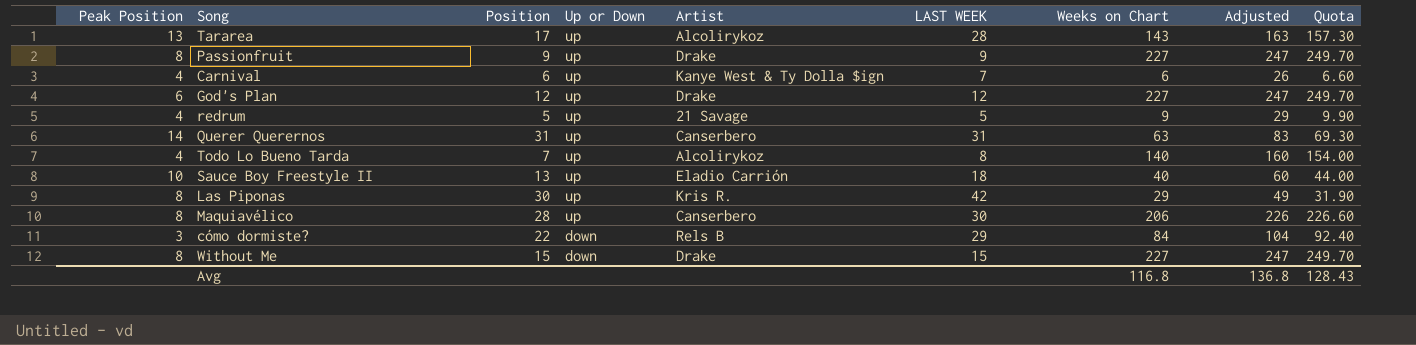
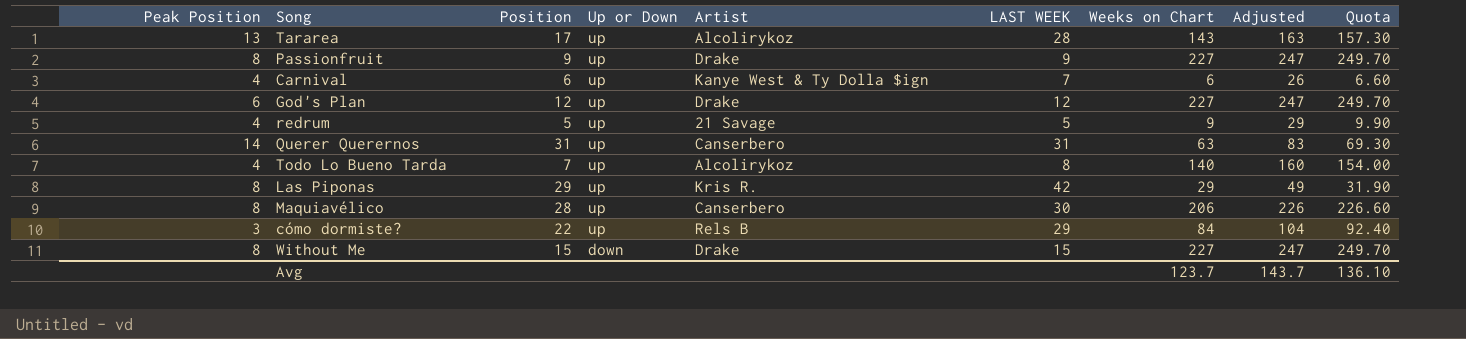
row Sauce Boy Freestyle II: 10 | 13 | up | Eladio Carrión | 18 | 40 | 60 | 44.00 -> none
Las Piponas | Position: 30 -> 29
cómo dormiste? | Up or Down: down -> up
Avg | Weeks on Chart: 116.8 -> 123.7
Avg | Adjusted: 136.8 -> 143.7
Avg | Quota: 128.43 -> 136.10

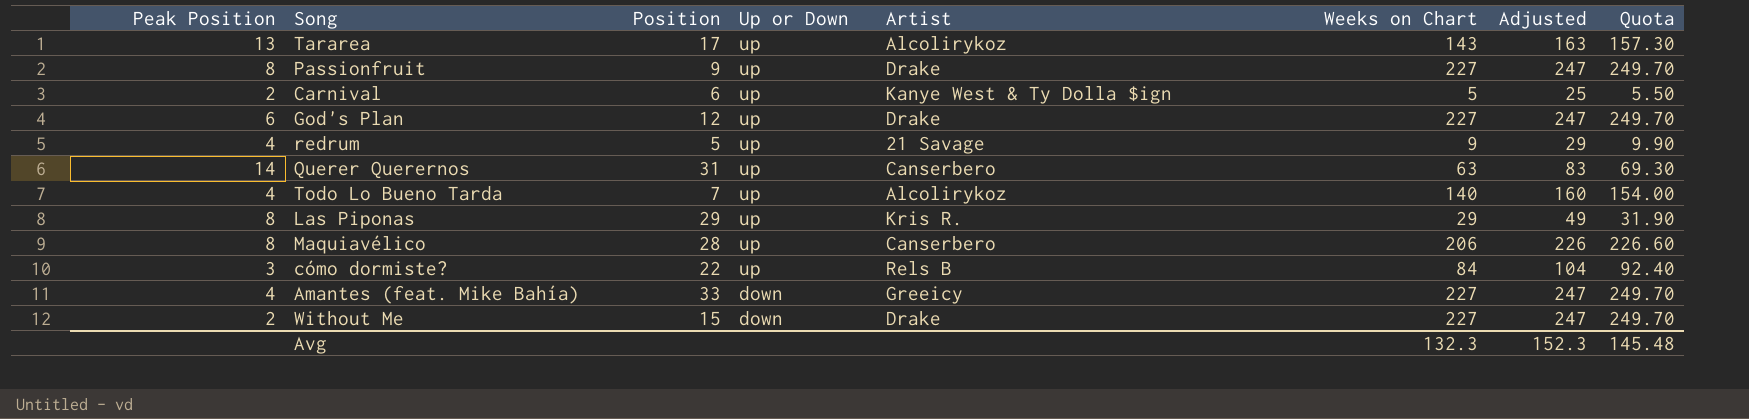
column LAST WEEK | position: 6 -> none
Carnival | Peak Position: 4 -> 2
Carnival | Weeks on Chart: 6 -> 5
Carnival | Adjusted: 26 -> 25
Carnival | Quota: 6.60 -> 5.50
row Amantes (feat. Mike Bahía): none -> 4 | 33 | down | Greeicy | 227 | 247 | 249.70
Without Me | Peak Position: 8 -> 2
Avg | Weeks on Chart: 123.7 -> 132.3
Avg | Adjusted: 143.7 -> 152.3
Avg | Quota: 136.10 -> 145.48

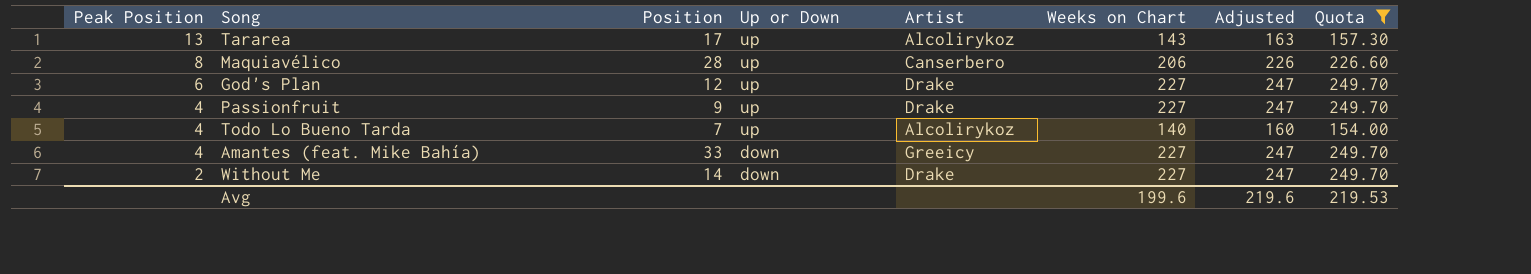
filter: none -> Quota >= 154.00
row order: Up or Down descending -> Peak Position descending
Passionfruit | Peak Position: 8 -> 4
Without Me | Position: 15 -> 14
Avg | Weeks on Chart: 132.3 -> 199.6
Avg | Adjusted: 152.3 -> 219.6
Avg | Quota: 145.48 -> 219.53

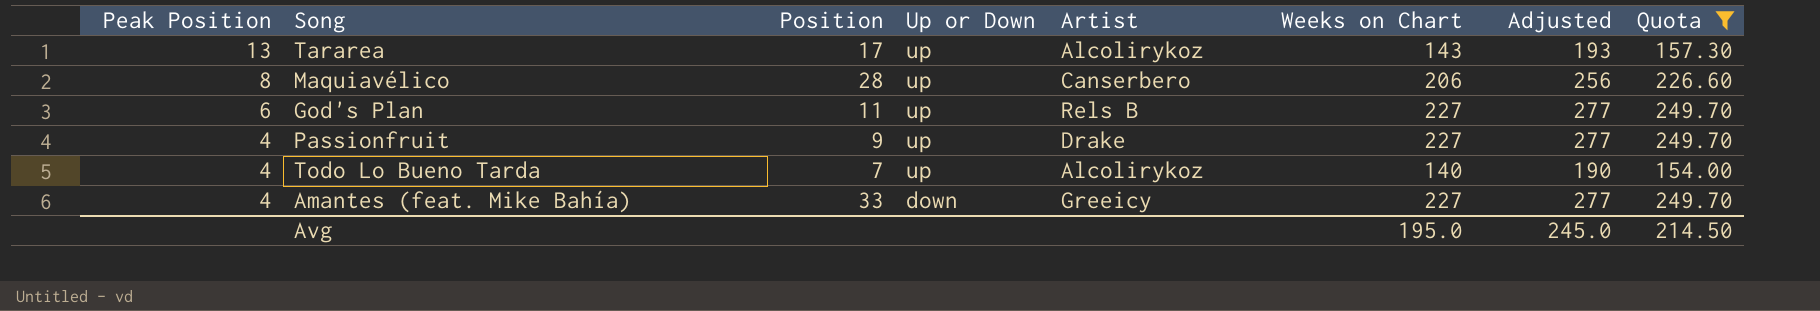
column Adjusted | formula: [Weeks on Chart] + 20 -> [Weeks on Chart] + 50
row Without Me: 2 | 14 | down | Drake | 227 | 247 | 249.70 -> none
God's Plan | Position: 12 -> 11
God's Plan | Artist: Drake -> Rels B
Avg | Weeks on Chart: 199.6 -> 195.0
Avg | Adjusted: 219.6 -> 245.0
Avg | Quota: 219.53 -> 214.50

